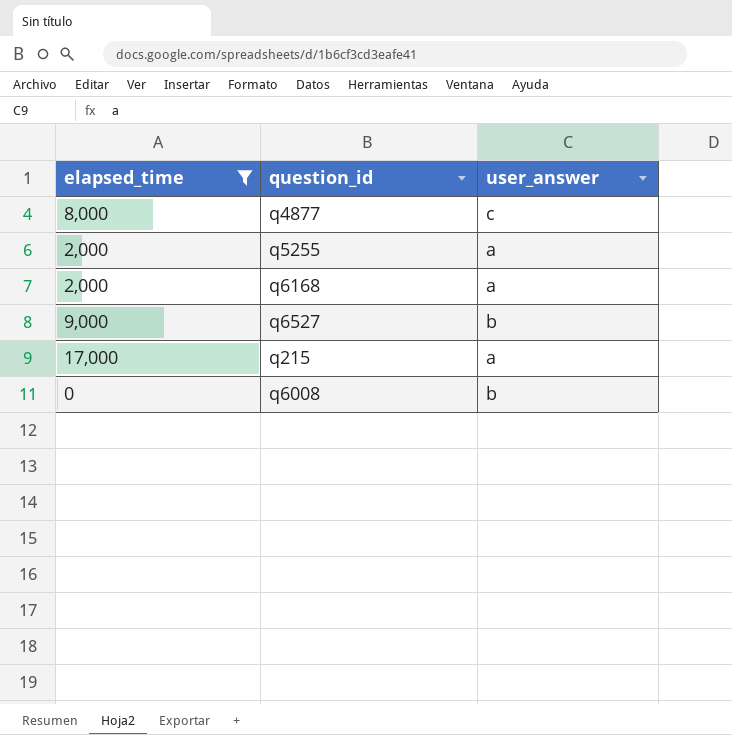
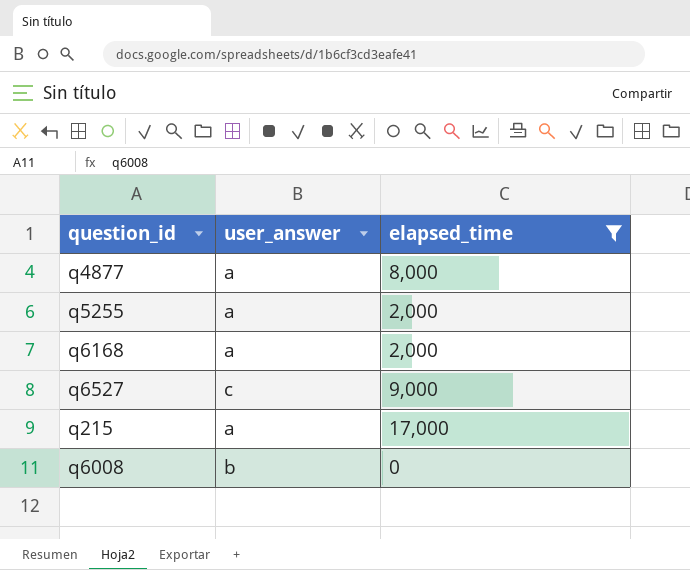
column elapsed_time | position: 1 -> 3
q4877 | user_answer: c -> a
q6527 | user_answer: b -> c

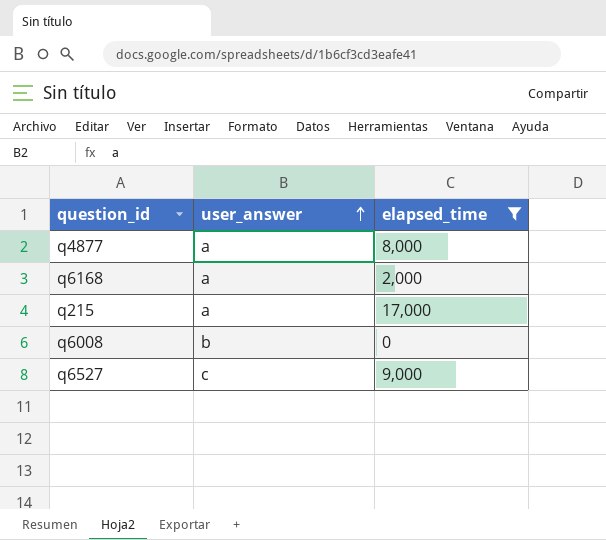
row order: none -> user_answer ascending
row q5255: a | 2,000 -> none

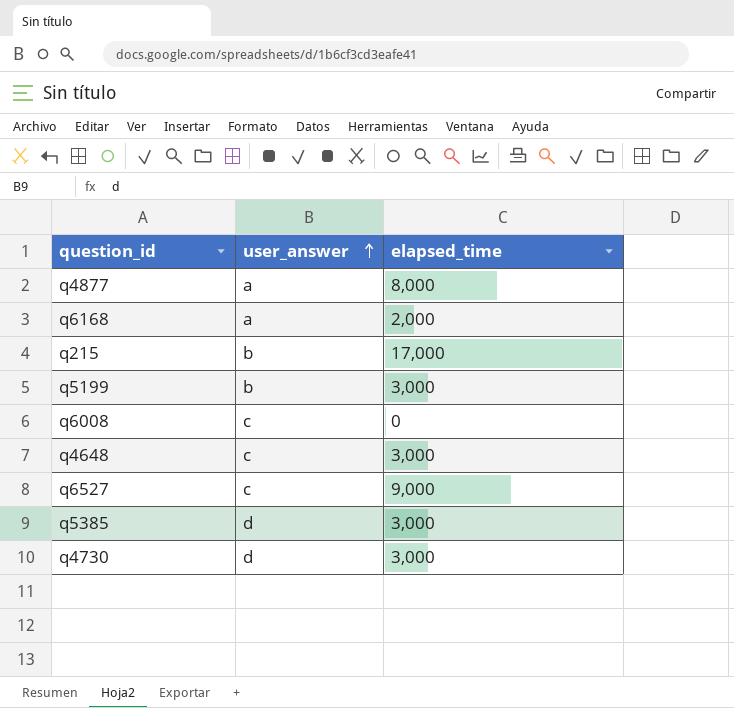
filter: elapsed_time != 3,000 -> none
q215 | user_answer: a -> b
q6008 | user_answer: b -> c

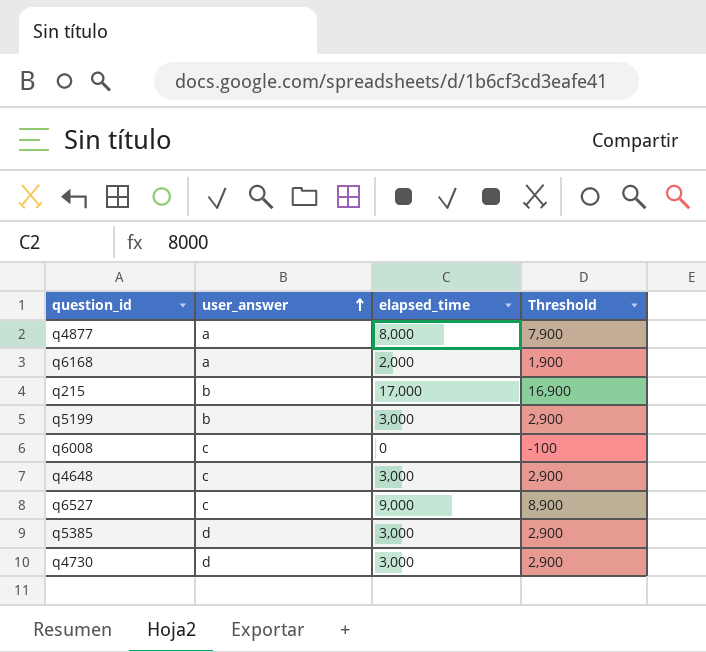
column Threshold | formula: none -> [elapsed_time] - 100

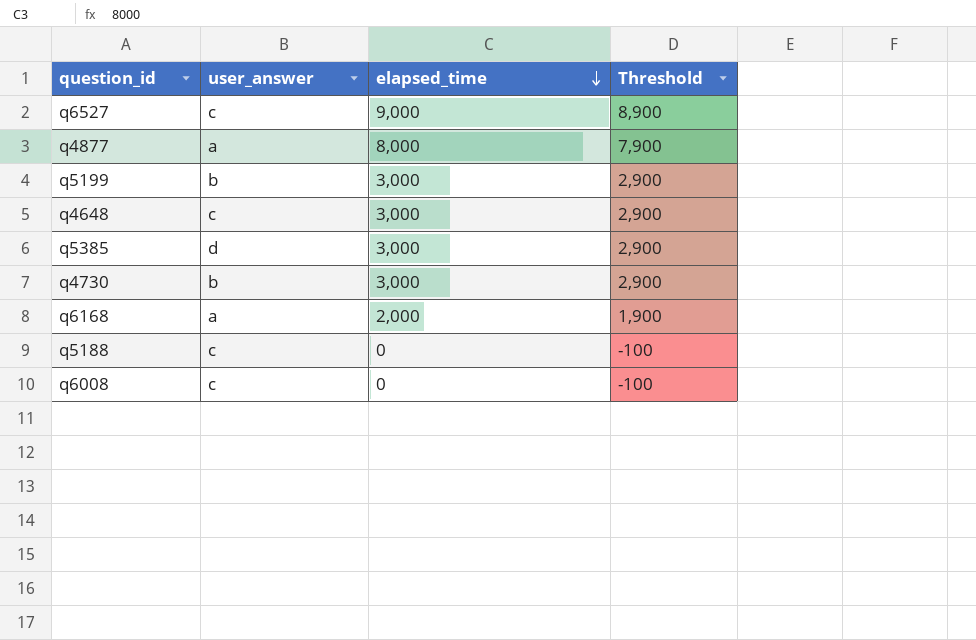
row order: user_answer ascending -> elapsed_time descending
row q215: b | 17,000 | 16,900 -> none
q4730 | user_answer: d -> b
row q5188: none -> c | 0 | -100

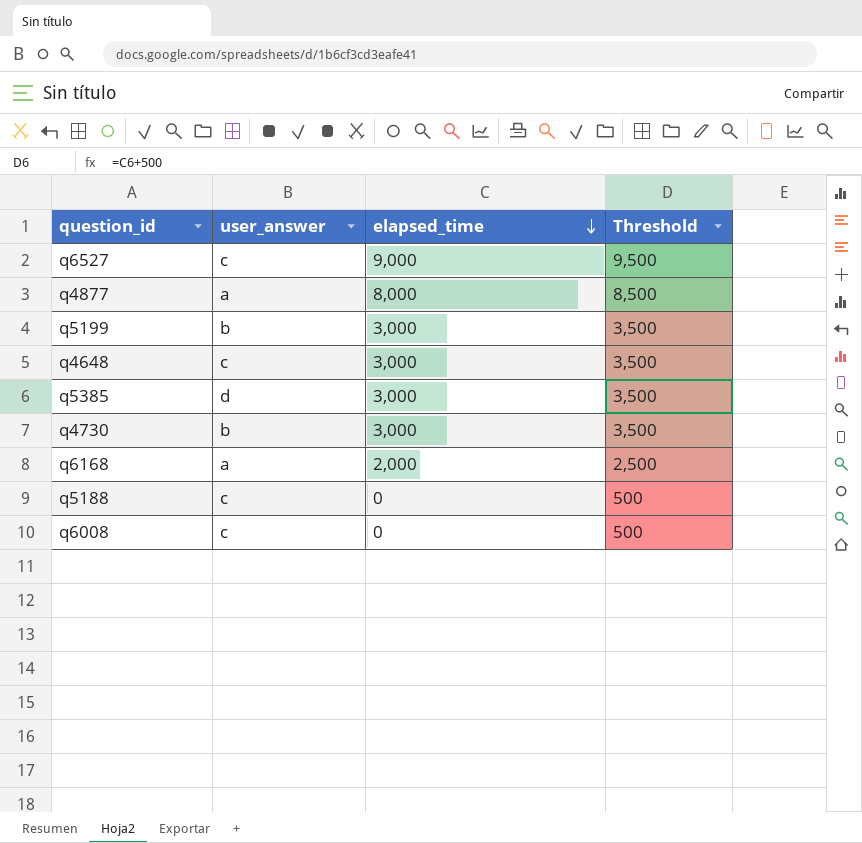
column Threshold | formula: [elapsed_time] - 100 -> [elapsed_time] + 500

